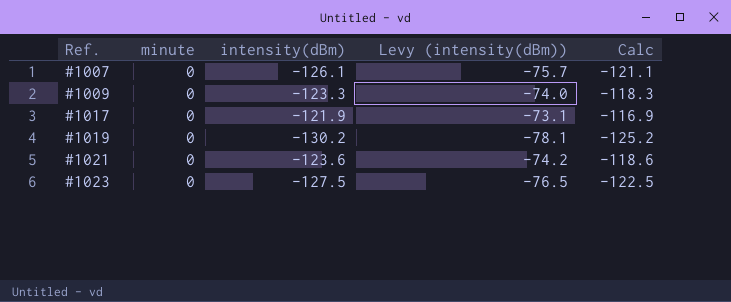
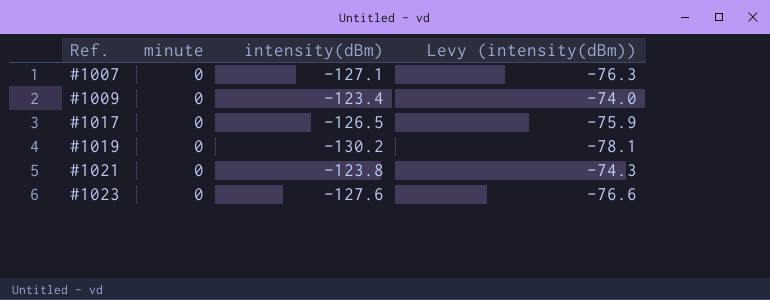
column Calc | formula: [intensity(dBm)] + 5 -> none
#1007 | intensity(dBm): -126.1 -> -127.1
#1007 | Levy (intensity(dBm)): -75.7 -> -76.3
#1009 | intensity(dBm): -123.3 -> -123.4
#1017 | intensity(dBm): -121.9 -> -126.5
#1017 | Levy (intensity(dBm)): -73.1 -> -75.9
#1021 | intensity(dBm): -123.6 -> -123.8
#1021 | Levy (intensity(dBm)): -74.2 -> -74.3
#1023 | intensity(dBm): -127.5 -> -127.6
#1023 | Levy (intensity(dBm)): -76.5 -> -76.6

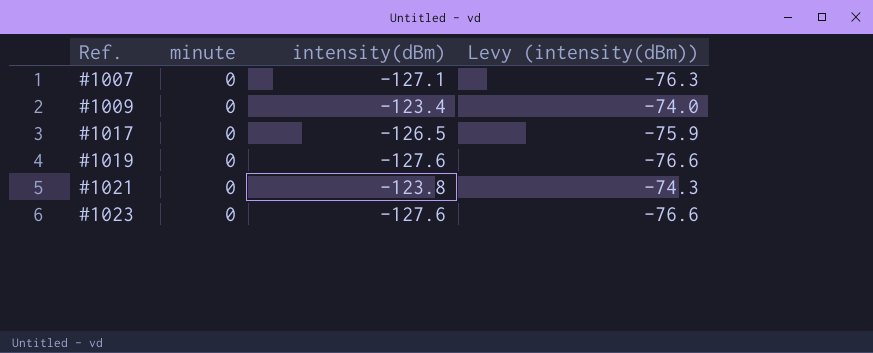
#1019 | intensity(dBm): -130.2 -> -127.6
#1019 | Levy (intensity(dBm)): -78.1 -> -76.6

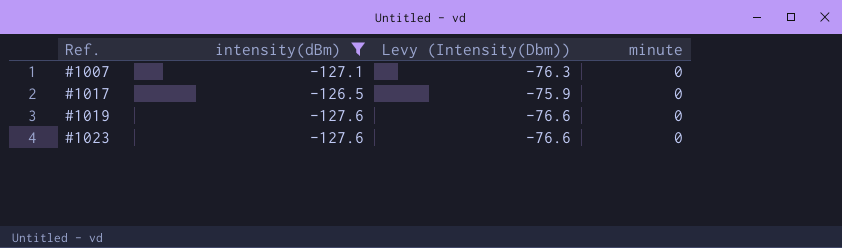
filter: none -> intensity(dBm) <= -126.5
column name: Levy (intensity(dBm)) -> Levy (Intensity(Dbm))
column minute | position: 2 -> 4

